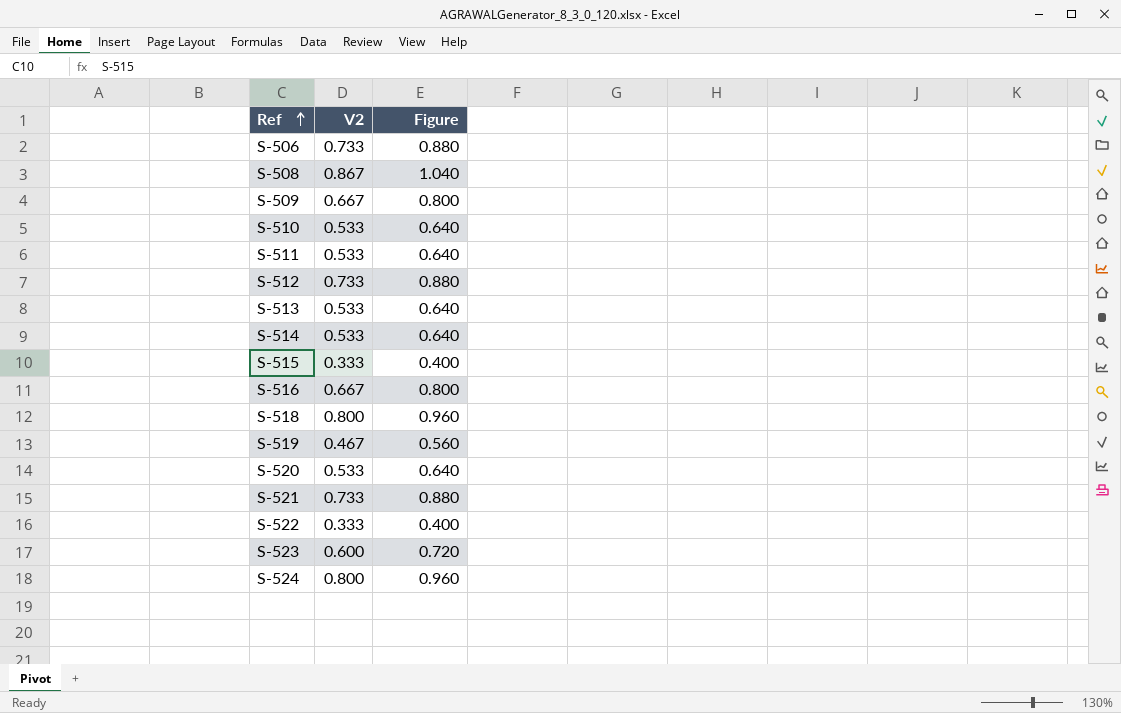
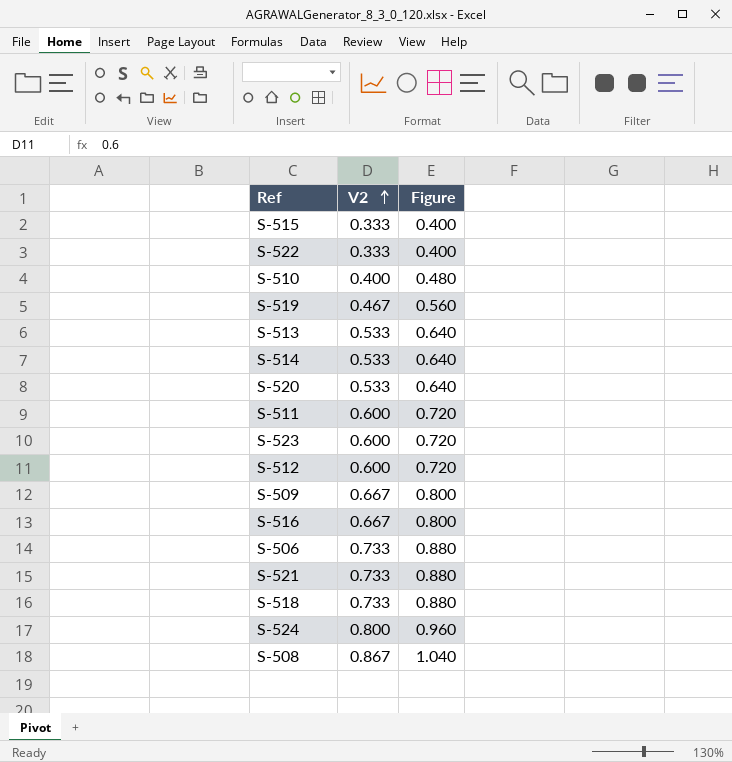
row order: Ref ascending -> V2 ascending
S-510 | V2: 0.533 -> 0.400
S-510 | Figure: 0.640 -> 0.480
S-511 | V2: 0.533 -> 0.600
S-511 | Figure: 0.640 -> 0.720
S-512 | V2: 0.733 -> 0.600
S-512 | Figure: 0.880 -> 0.720
S-518 | V2: 0.800 -> 0.733
S-518 | Figure: 0.960 -> 0.880

